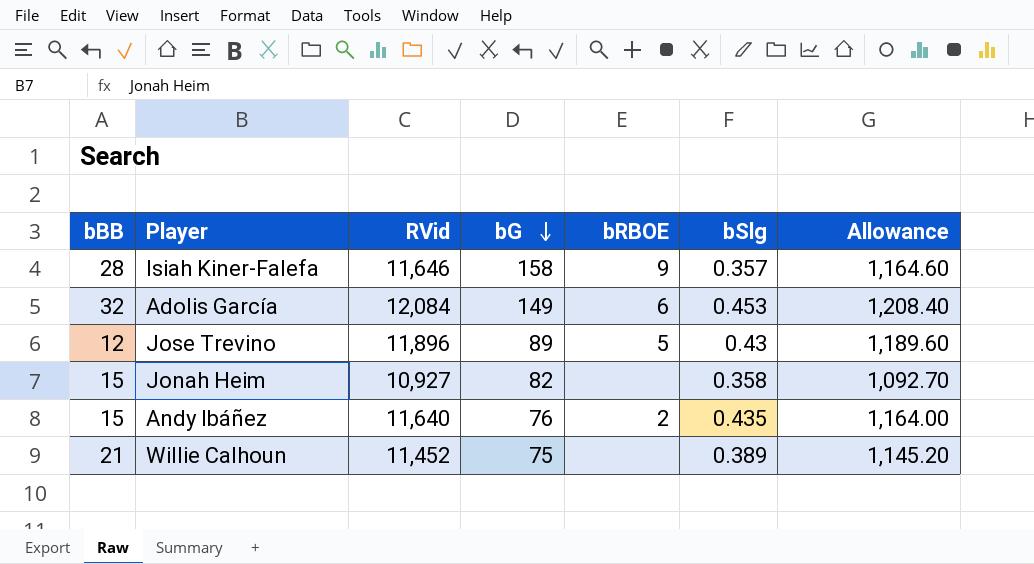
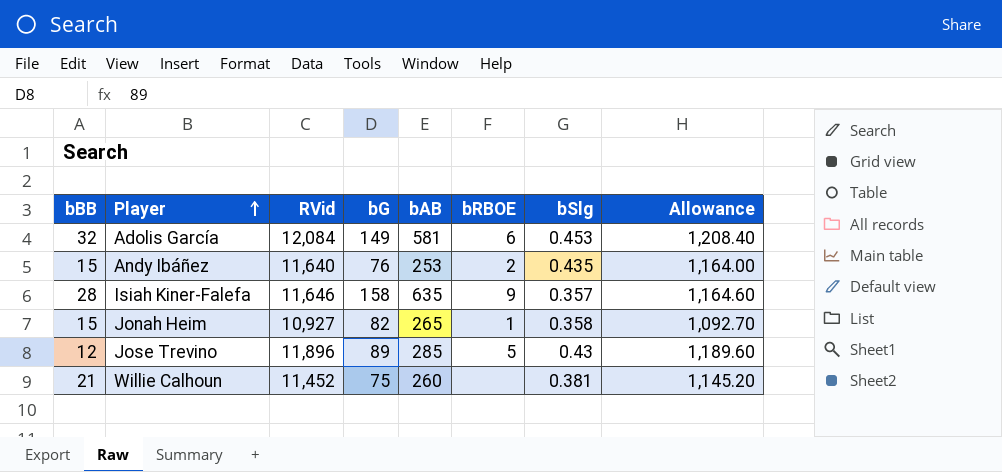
row order: bG descending -> Player ascending
column bAB | position: none -> 5
Jonah Heim | bRBOE: none -> 1
Willie Calhoun | bSlg: 0.389 -> 0.381

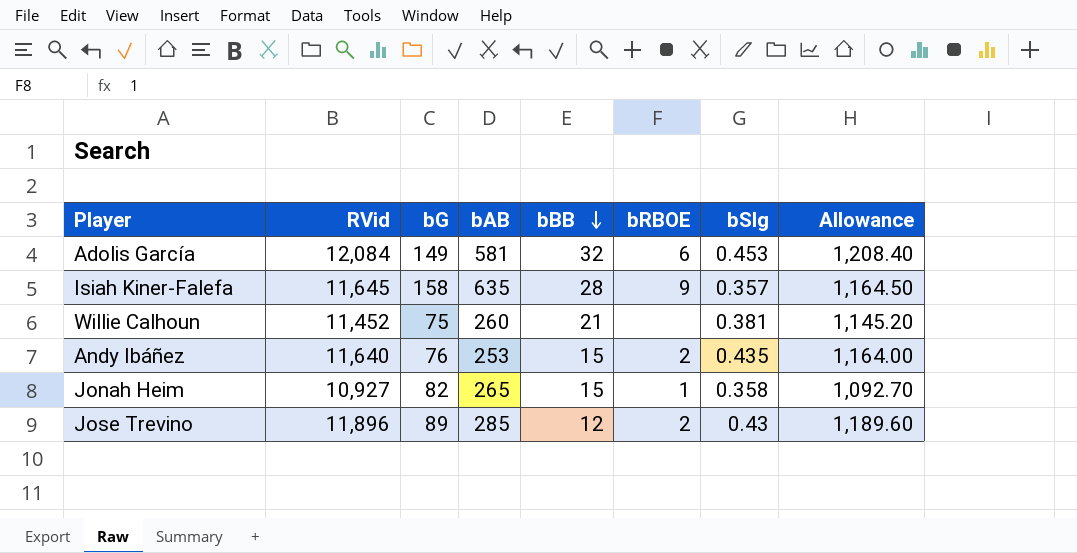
row order: Player ascending -> bBB descending
column bBB | position: 1 -> 5
Isiah Kiner-Falefa | RVid: 11,646 -> 11,645
Isiah Kiner-Falefa | Allowance: 1,164.60 -> 1,164.50
Jose Trevino | bRBOE: 5 -> 2

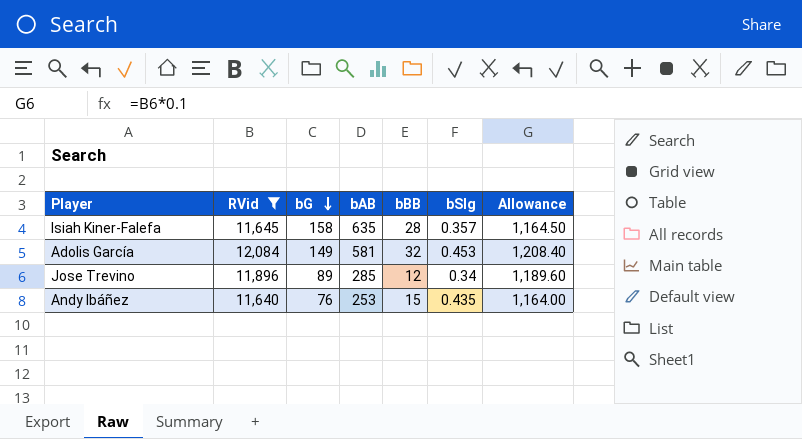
filter: none -> RVid >= 11,640
row order: bBB descending -> bG descending
column bRBOE | position: 6 -> none
Jose Trevino | bSlg: 0.43 -> 0.34

